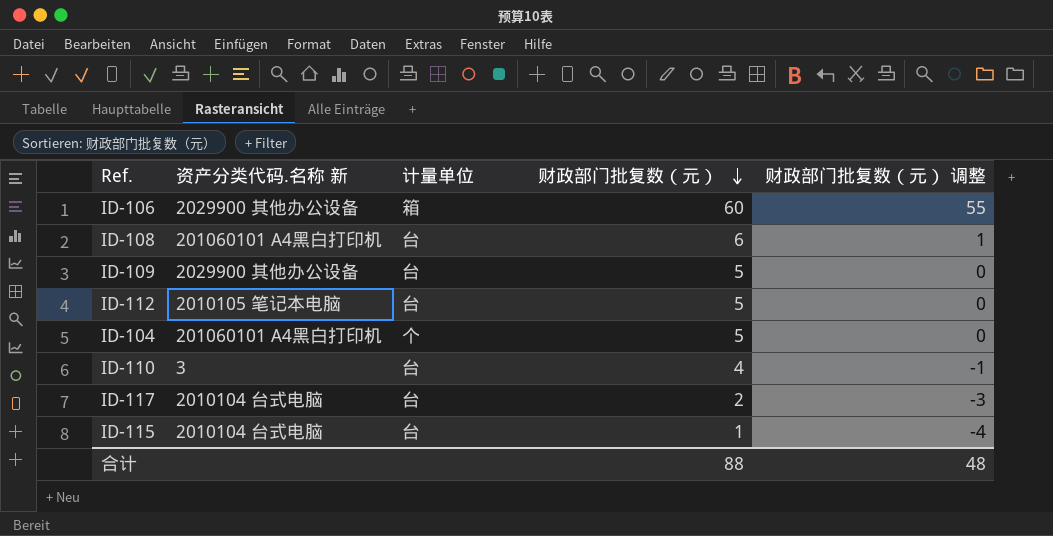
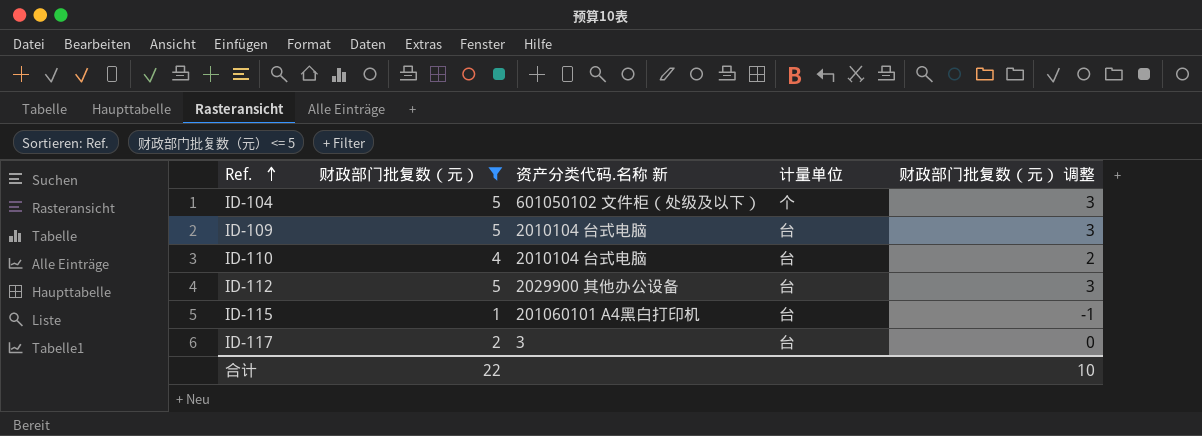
filter: none -> 财政部门批复数（元） <= 5
row order: 财政部门批复数（元） descending -> Ref. ascending
column 财政部门批复数（元） | position: 4 -> 2
column 财政部门批复数（元） 调整 | formula: [财政部门批复数（元）] - 5 -> [财政部门批复数（元）] - 2
ID-104 | 资产分类代码.名称 新: 201060101 A4黑白打印机 -> 601050102 文件柜（处级及以下）
ID-109 | 资产分类代码.名称 新: 2029900 其他办公设备 -> 2010104 台式电脑
ID-110 | 资产分类代码.名称 新: 3 -> 2010104 台式电脑
ID-112 | 资产分类代码.名称 新: 2010105 笔记本电脑 -> 2029900 其他办公设备
ID-115 | 资产分类代码.名称 新: 2010104 台式电脑 -> 201060101 A4黑白打印机
ID-117 | 资产分类代码.名称 新: 2010104 台式电脑 -> 3
合计 | 财政部门批复数（元）: 88 -> 22
合计 | 财政部门批复数（元） 调整: 48 -> 10

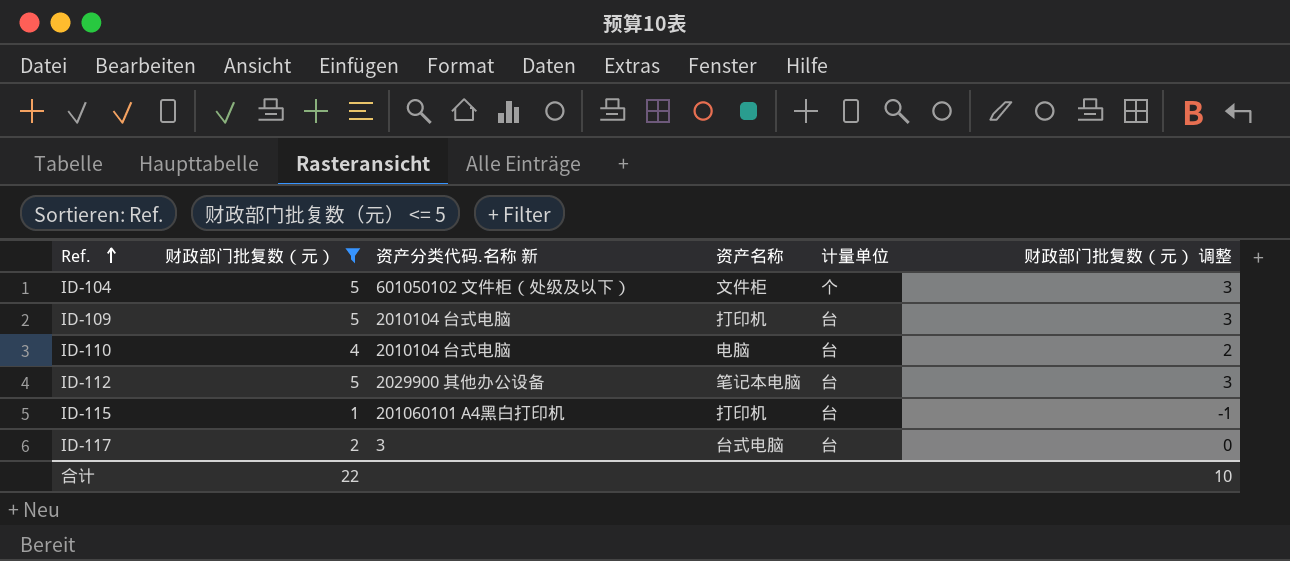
column 资产名称 | position: none -> 4

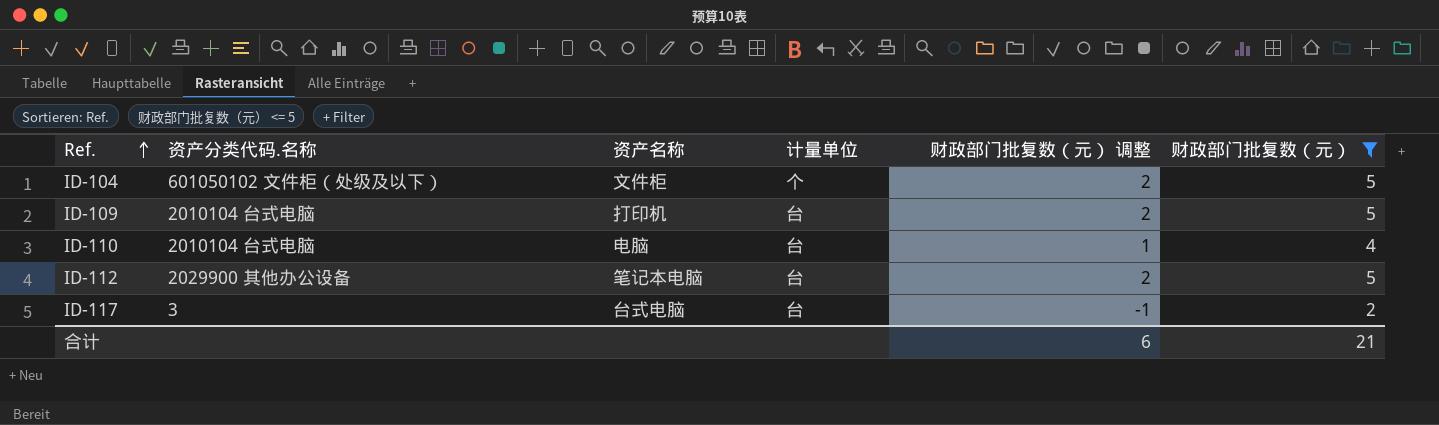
column name: 资产分类代码.名称 新 -> 资产分类代码.名称
column 财政部门批复数（元） 调整 | formula: [财政部门批复数（元）] - 2 -> [财政部门批复数（元）] - 3
column 财政部门批复数（元） | position: 2 -> 6
row ID-115: 1 | 201060101 A4黑白打印机 | 打印机 | 台 | -1 -> none
合计 | 财政部门批复数（元） 调整: 10 -> 6
合计 | 财政部门批复数（元）: 22 -> 21

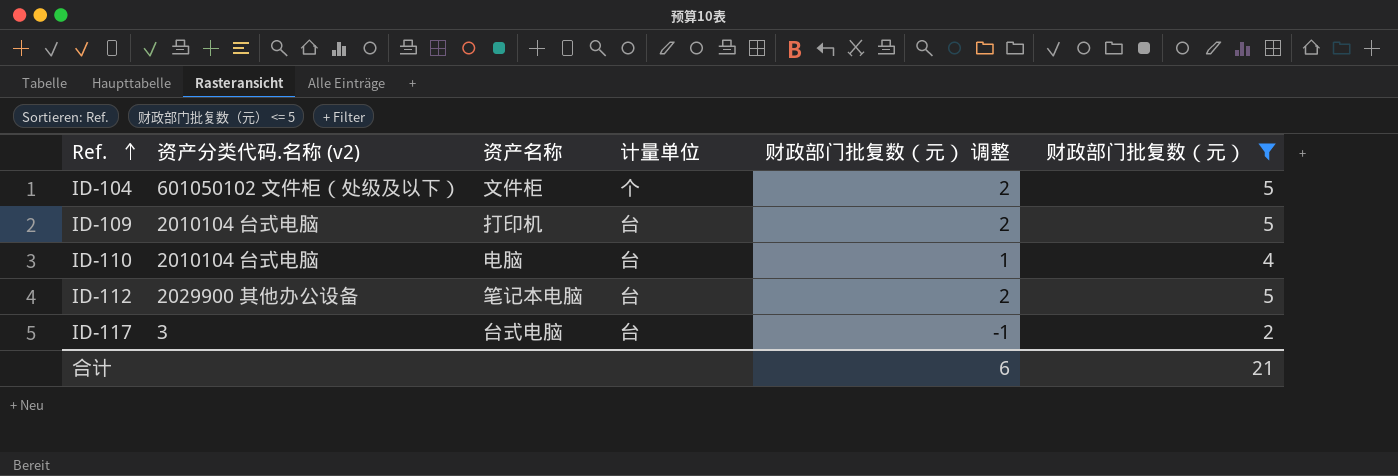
column name: 资产分类代码.名称 -> 资产分类代码.名称 (v2)

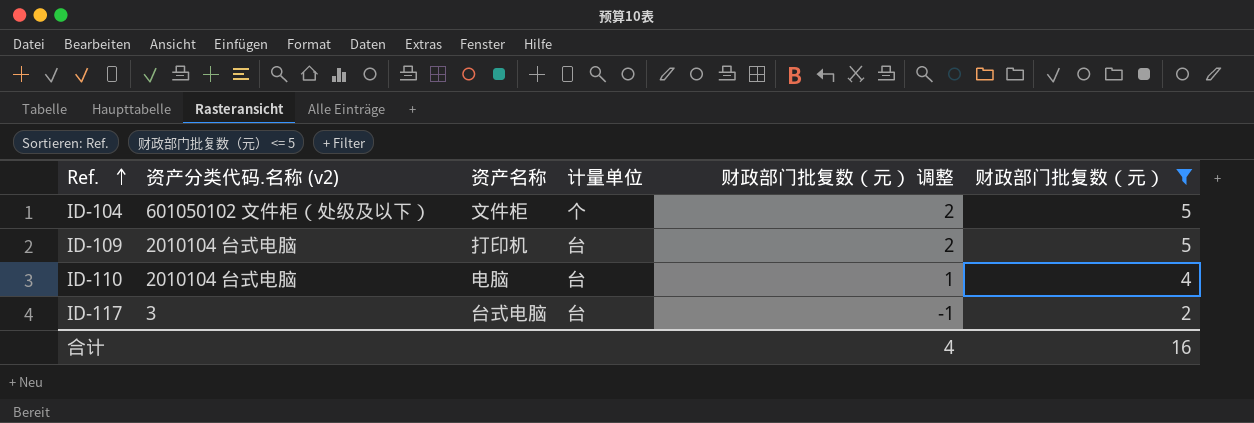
row ID-112: 2029900 其他办公设备 | 笔记本电脑 | 台 | 2 | 5 -> none
合计 | 财政部门批复数（元） 调整: 6 -> 4
合计 | 财政部门批复数（元）: 21 -> 16

